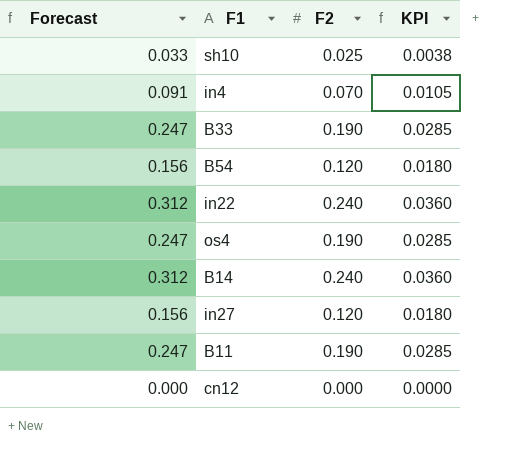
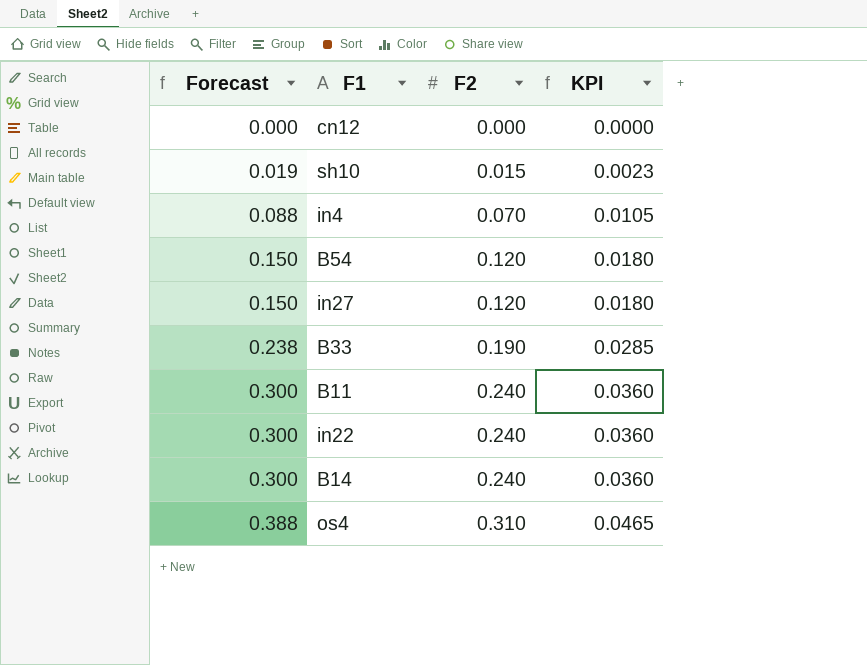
row order: none -> Forecast ascending
column Forecast | formula: [F2] * 1.3 -> [F2] * 1.25
sh10 | F2: 0.025 -> 0.015
sh10 | KPI: 0.0038 -> 0.0023
B11 | F2: 0.190 -> 0.240
B11 | KPI: 0.0285 -> 0.0360
os4 | F2: 0.190 -> 0.310
os4 | KPI: 0.0285 -> 0.0465

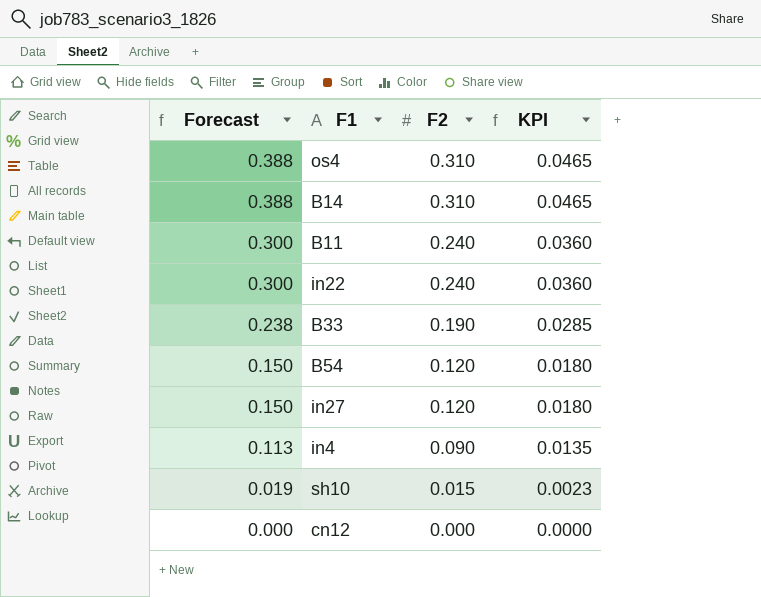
row order: Forecast ascending -> Forecast descending
B14 | Forecast: 0.300 -> 0.388
B14 | F2: 0.240 -> 0.310
B14 | KPI: 0.0360 -> 0.0465
in4 | Forecast: 0.088 -> 0.113
in4 | F2: 0.070 -> 0.090
in4 | KPI: 0.0105 -> 0.0135

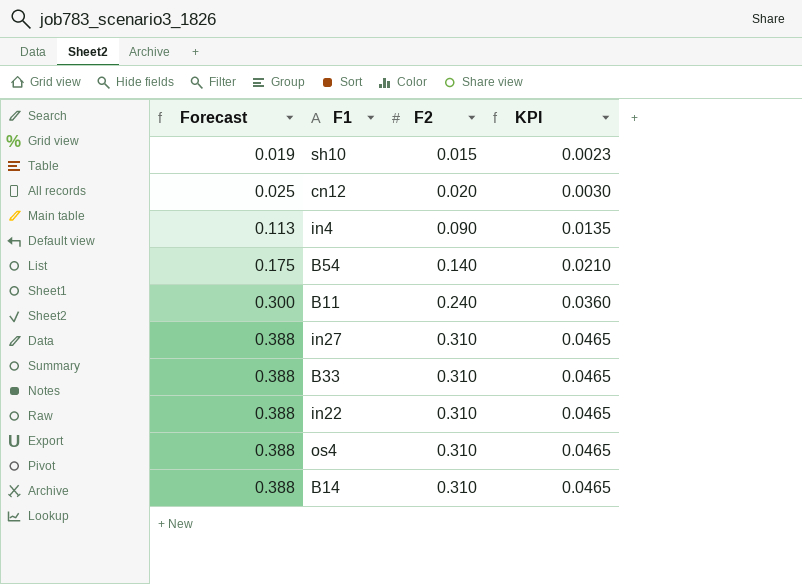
row order: Forecast descending -> Forecast ascending
cn12 | Forecast: 0.000 -> 0.025
cn12 | F2: 0.000 -> 0.020
cn12 | KPI: 0.0000 -> 0.0030
B54 | Forecast: 0.150 -> 0.175
B54 | F2: 0.120 -> 0.140
B54 | KPI: 0.0180 -> 0.0210
in27 | Forecast: 0.150 -> 0.388
in27 | F2: 0.120 -> 0.310
in27 | KPI: 0.0180 -> 0.0465
B33 | Forecast: 0.238 -> 0.388
B33 | F2: 0.190 -> 0.310
B33 | KPI: 0.0285 -> 0.0465
in22 | Forecast: 0.300 -> 0.388
in22 | F2: 0.240 -> 0.310
in22 | KPI: 0.0360 -> 0.0465

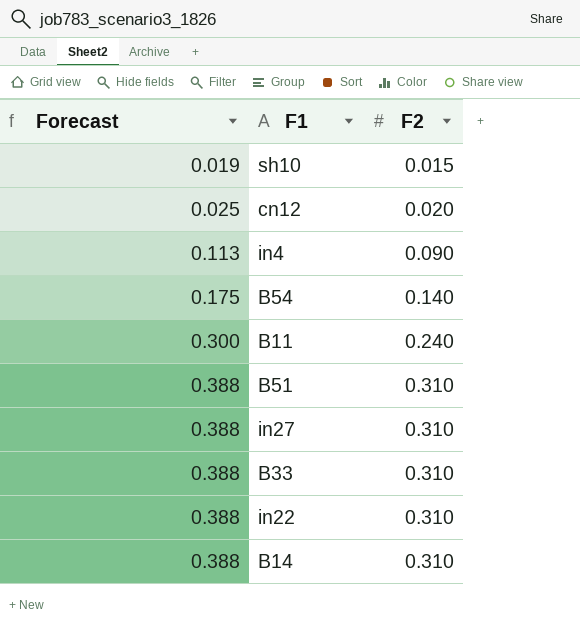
column KPI | formula: [F2] * 0.15 -> none
row os4: 0.388 | 0.310 | 0.0465 -> none
row B51: none -> 0.388 | 0.310

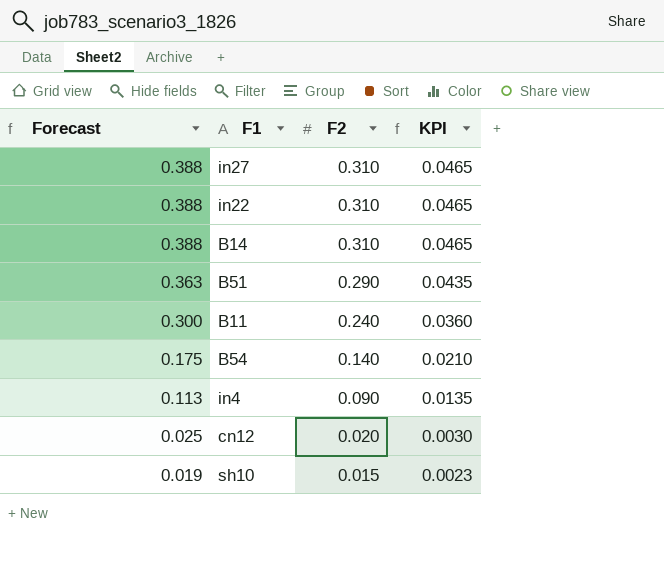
row order: Forecast ascending -> Forecast descending
column KPI | formula: none -> [F2] * 0.15
row B33: 0.388 | 0.310 -> none
B51 | Forecast: 0.388 -> 0.363
B51 | F2: 0.310 -> 0.290

